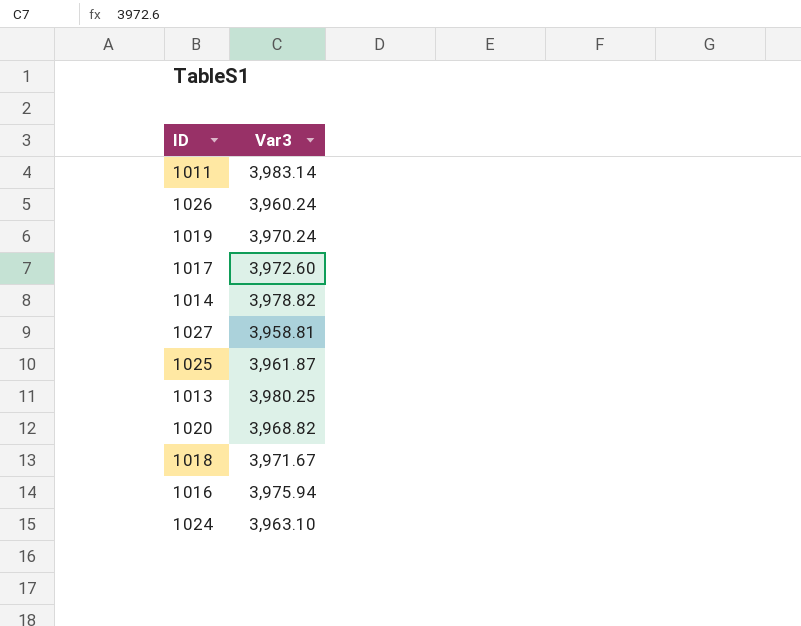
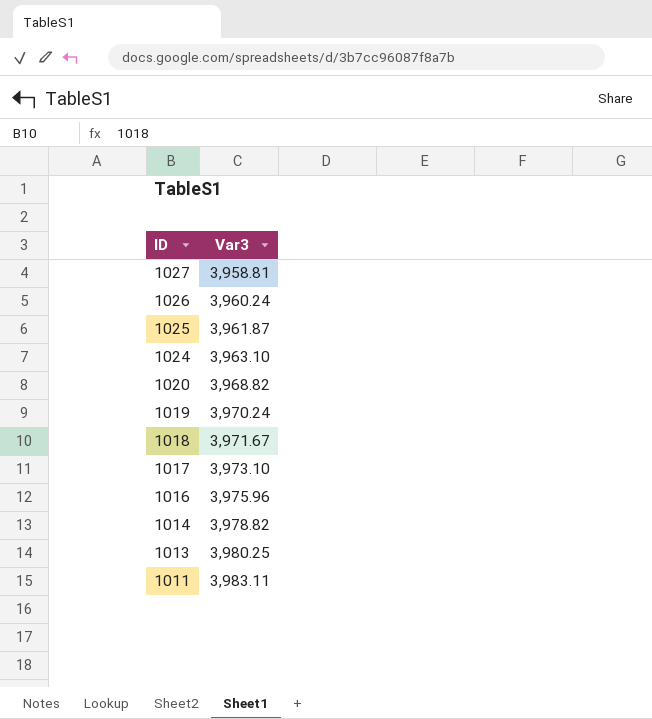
row order: none -> ID descending
1017 | Var3: 3,972.60 -> 3,973.10
1016 | Var3: 3,975.94 -> 3,975.96
1011 | Var3: 3,983.14 -> 3,983.11

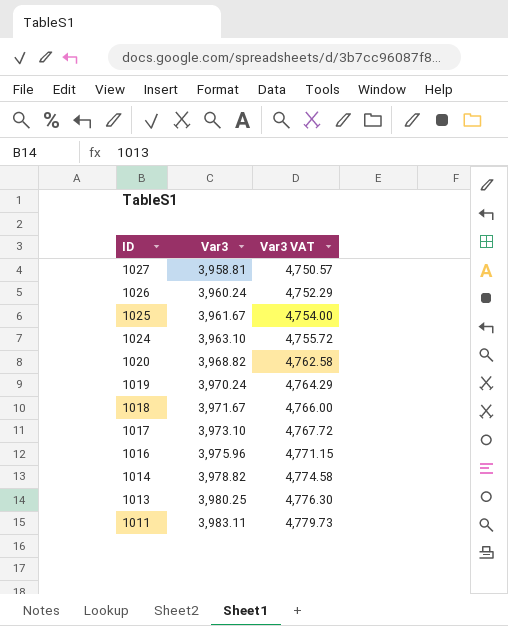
column Var3 VAT | formula: none -> [Var3] * 1.2
1025 | Var3: 3,961.87 -> 3,961.67

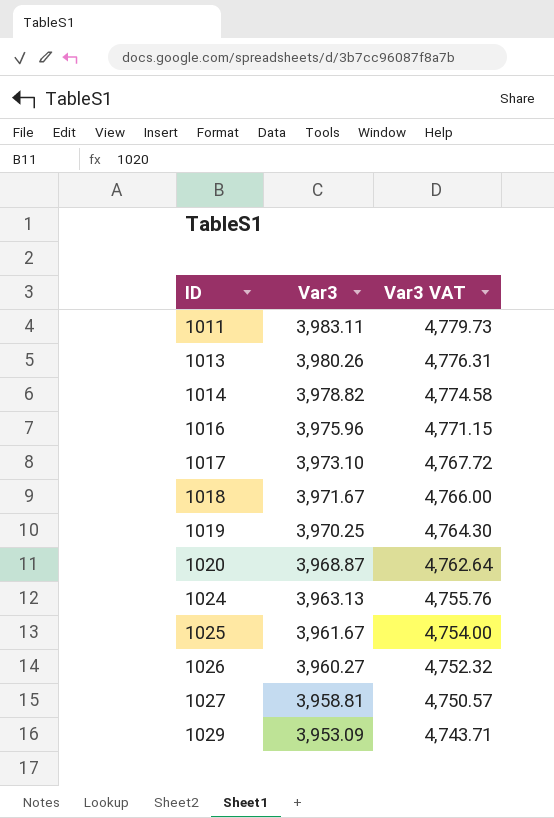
row order: ID descending -> ID ascending
1013 | Var3: 3,980.25 -> 3,980.26
1013 | Var3 VAT: 4,776.30 -> 4,776.31
1019 | Var3: 3,970.24 -> 3,970.25
1019 | Var3 VAT: 4,764.29 -> 4,764.30
1020 | Var3: 3,968.82 -> 3,968.87
1020 | Var3 VAT: 4,762.58 -> 4,762.64
1024 | Var3: 3,963.10 -> 3,963.13
1024 | Var3 VAT: 4,755.72 -> 4,755.76
1026 | Var3: 3,960.24 -> 3,960.27
1026 | Var3 VAT: 4,752.29 -> 4,752.32
row 1029: none -> 3,953.09 | 4,743.71

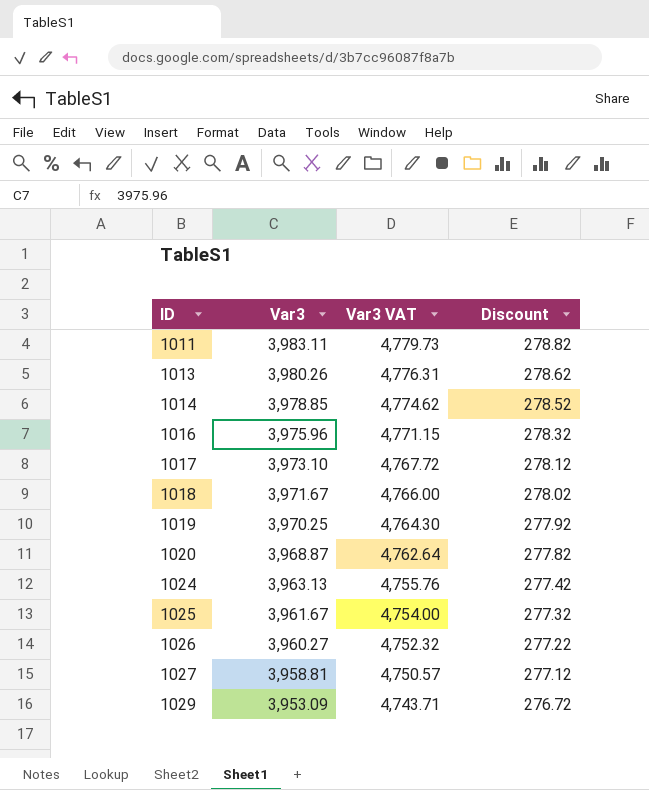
column Discount | formula: none -> [Var3] * 0.07
1014 | Var3: 3,978.82 -> 3,978.85
1014 | Var3 VAT: 4,774.58 -> 4,774.62

